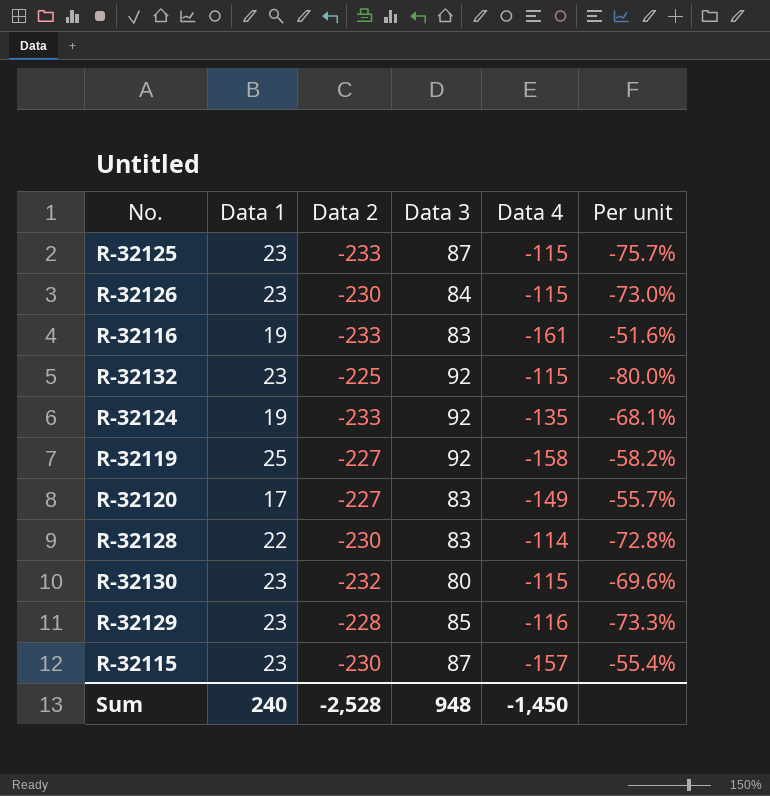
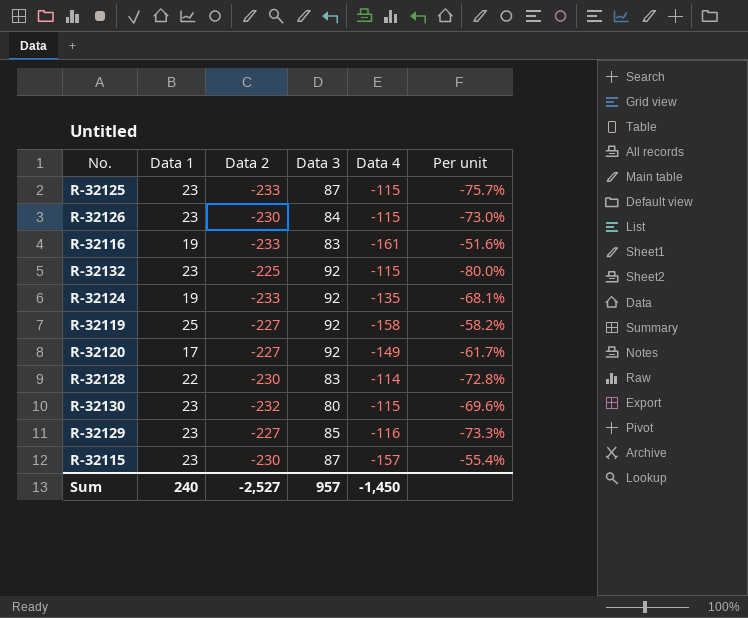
R-32120 | Data 3: 83 -> 92
R-32120 | Per unit: -55.7% -> -61.7%
R-32129 | Data 2: -228 -> -227
Sum | Data 2: -2,528 -> -2,527
Sum | Data 3: 948 -> 957

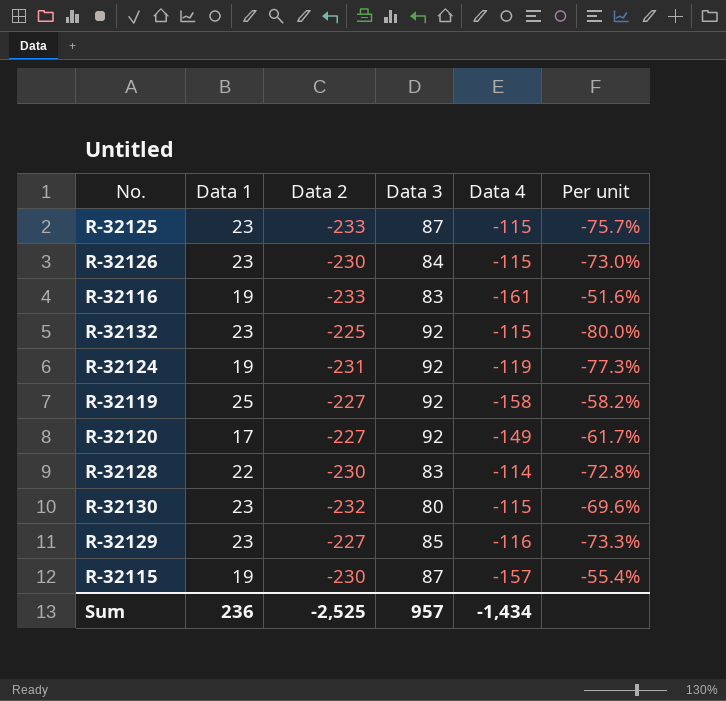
R-32124 | Data 2: -233 -> -231
R-32124 | Data 4: -135 -> -119
R-32124 | Per unit: -68.1% -> -77.3%
R-32115 | Data 1: 23 -> 19
Sum | Data 1: 240 -> 236
Sum | Data 2: -2,527 -> -2,525
Sum | Data 4: -1,450 -> -1,434

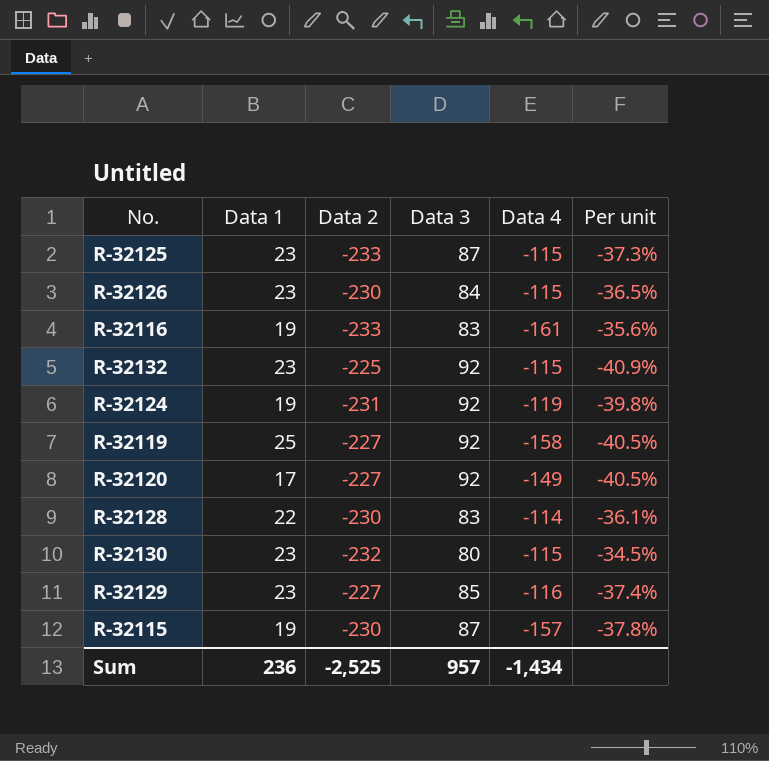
column Per unit | formula: [Data 3] / [Data 4] -> [Data 3] / [Data 2]

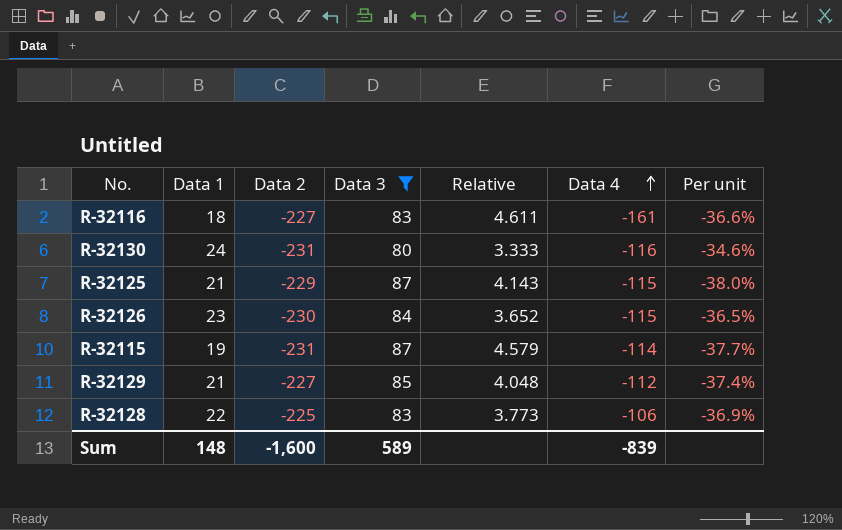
filter: none -> Data 3 != 92
row order: none -> Data 4 ascending
column Relative | formula: none -> [Data 3] / [Data 1]
R-32116 | Data 1: 19 -> 18
R-32116 | Data 2: -233 -> -227
R-32116 | Per unit: -35.6% -> -36.6%
R-32130 | Data 1: 23 -> 24
R-32130 | Data 2: -232 -> -231
R-32130 | Data 4: -115 -> -116
R-32130 | Per unit: -34.5% -> -34.6%
R-32125 | Data 1: 23 -> 21
R-32125 | Data 2: -233 -> -229
R-32125 | Per unit: -37.3% -> -38.0%
R-32115 | Data 2: -230 -> -231
R-32115 | Data 4: -157 -> -114
R-32115 | Per unit: -37.8% -> -37.7%
R-32129 | Data 1: 23 -> 21
R-32129 | Data 4: -116 -> -112
R-32128 | Data 2: -230 -> -225
R-32128 | Data 4: -114 -> -106
R-32128 | Per unit: -36.1% -> -36.9%
Sum | Data 1: 236 -> 148
Sum | Data 2: -2,525 -> -1,600
Sum | Data 3: 957 -> 589
Sum | Data 4: -1,434 -> -839

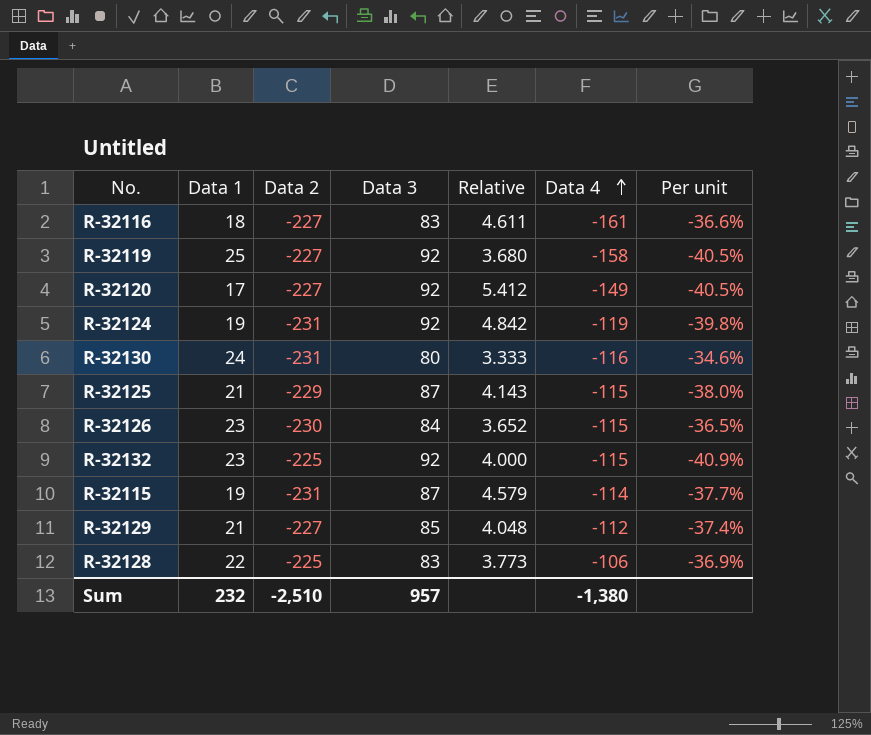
filter: Data 3 != 92 -> none
Sum | Data 1: 148 -> 232
Sum | Data 2: -1,600 -> -2,510
Sum | Data 3: 589 -> 957
Sum | Data 4: -839 -> -1,380

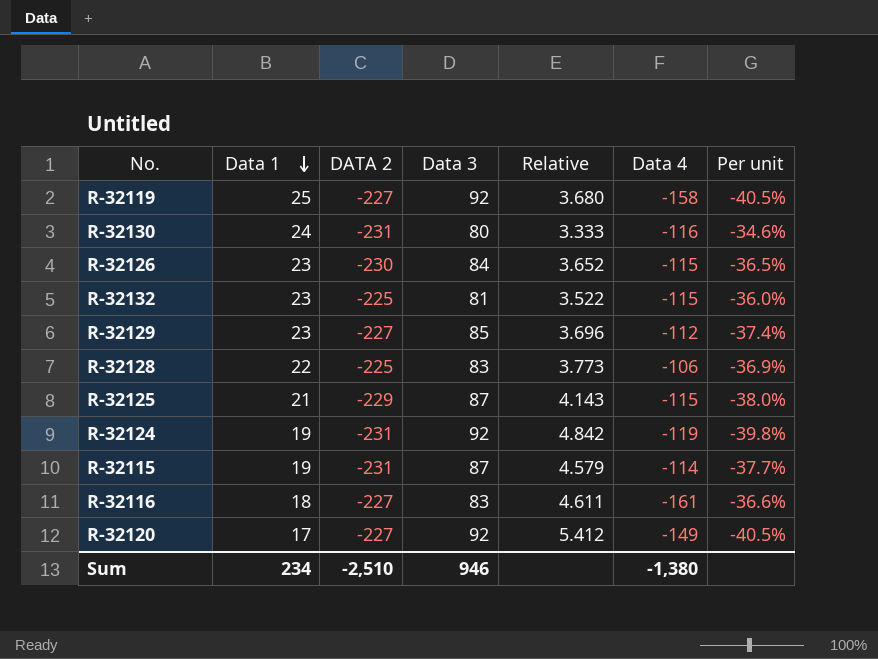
row order: Data 4 ascending -> Data 1 descending
column name: Data 2 -> DATA 2
R-32132 | Data 3: 92 -> 81
R-32132 | Relative: 4.000 -> 3.522
R-32132 | Per unit: -40.9% -> -36.0%
R-32129 | Data 1: 21 -> 23
R-32129 | Relative: 4.048 -> 3.696
Sum | Data 1: 232 -> 234
Sum | Data 3: 957 -> 946

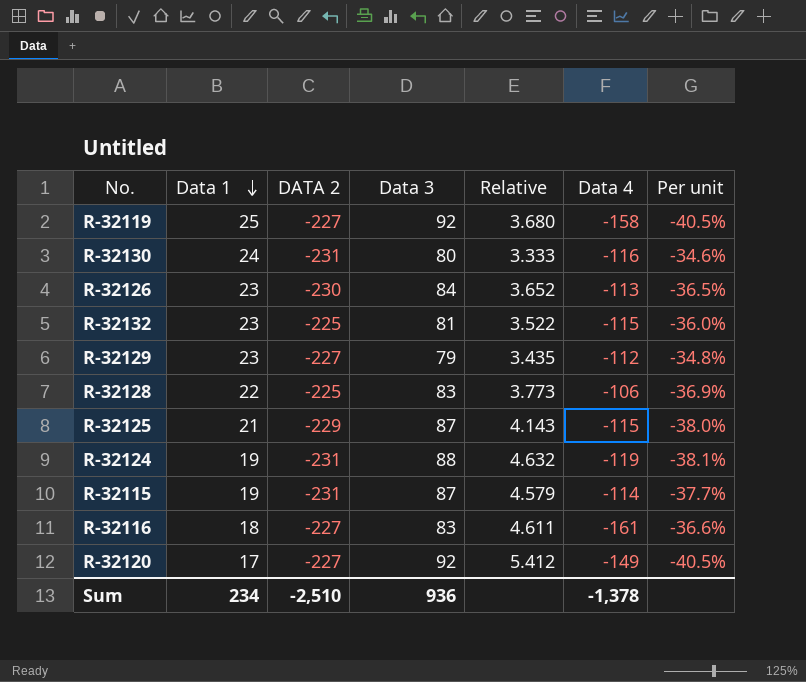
R-32126 | Data 4: -115 -> -113
R-32129 | Data 3: 85 -> 79
R-32129 | Relative: 3.696 -> 3.435
R-32129 | Per unit: -37.4% -> -34.8%
R-32124 | Data 3: 92 -> 88
R-32124 | Relative: 4.842 -> 4.632
R-32124 | Per unit: -39.8% -> -38.1%
Sum | Data 3: 946 -> 936
Sum | Data 4: -1,380 -> -1,378

